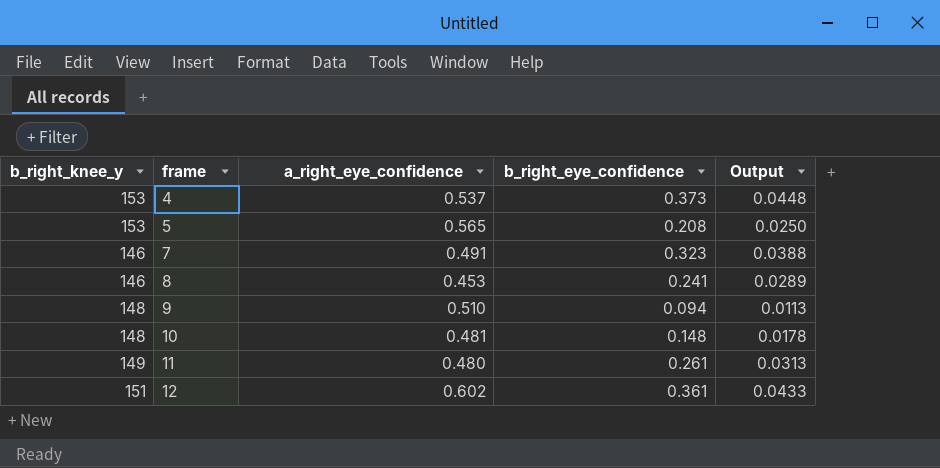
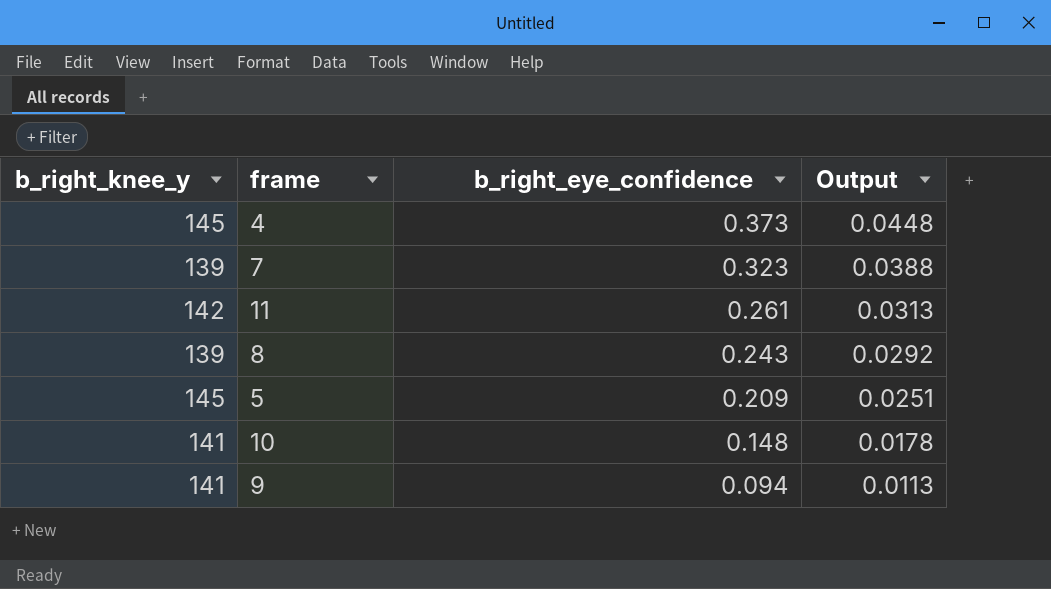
row order: frame ascending -> b_right_eye_confidence descending
column a_right_eye_confidence | position: 3 -> none
row 12: 151 | 0.602 | 0.361 | 0.0433 -> none
4 | b_right_knee_y: 153 -> 145
7 | b_right_knee_y: 146 -> 139
11 | b_right_knee_y: 149 -> 142
8 | b_right_knee_y: 146 -> 139
8 | b_right_eye_confidence: 0.241 -> 0.243
8 | Output: 0.0289 -> 0.0292
5 | b_right_knee_y: 153 -> 145
5 | b_right_eye_confidence: 0.208 -> 0.209
5 | Output: 0.0250 -> 0.0251
10 | b_right_knee_y: 148 -> 141
9 | b_right_knee_y: 148 -> 141

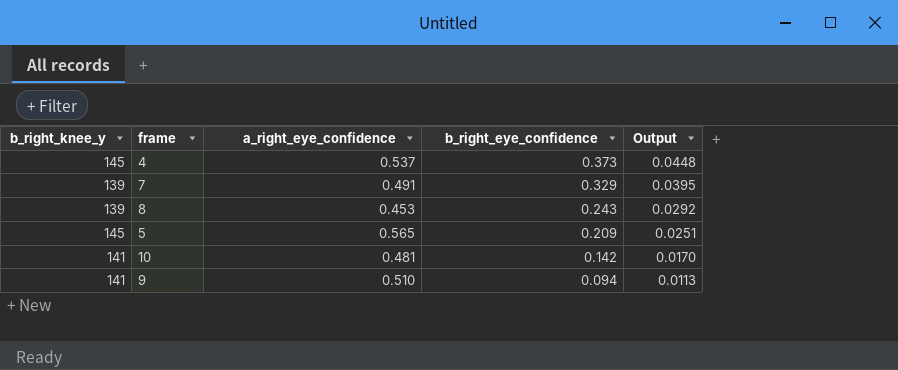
column a_right_eye_confidence | position: none -> 3
row 11: 142 | 0.261 | 0.0313 -> none
7 | b_right_eye_confidence: 0.323 -> 0.329
7 | Output: 0.0388 -> 0.0395
10 | b_right_eye_confidence: 0.148 -> 0.142
10 | Output: 0.0178 -> 0.0170

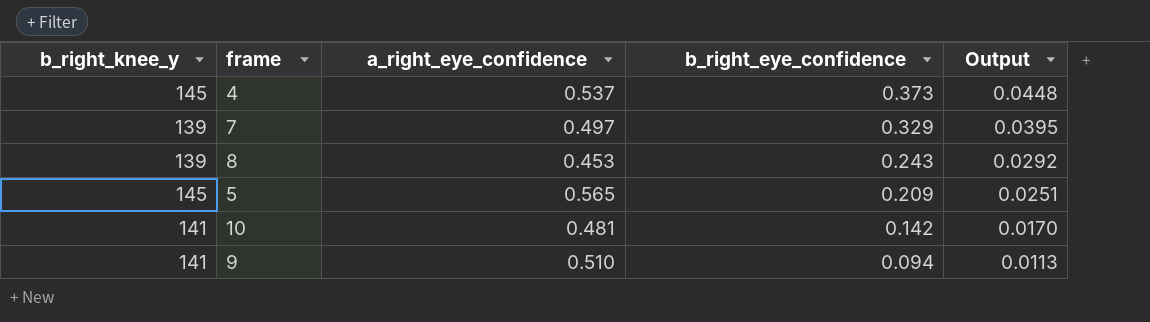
7 | a_right_eye_confidence: 0.491 -> 0.497

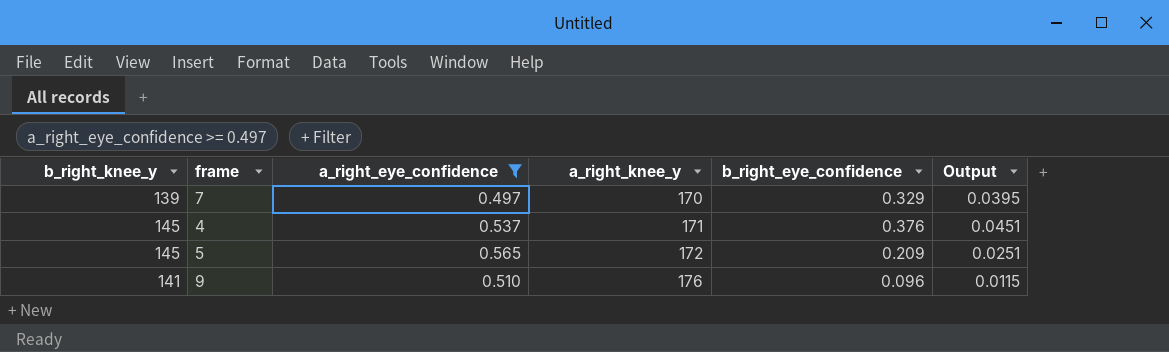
filter: none -> a_right_eye_confidence >= 0.497
row order: b_right_eye_confidence descending -> a_right_knee_y ascending
column a_right_knee_y | position: none -> 4
4 | b_right_eye_confidence: 0.373 -> 0.376
4 | Output: 0.0448 -> 0.0451
9 | b_right_eye_confidence: 0.094 -> 0.096
9 | Output: 0.0113 -> 0.0115

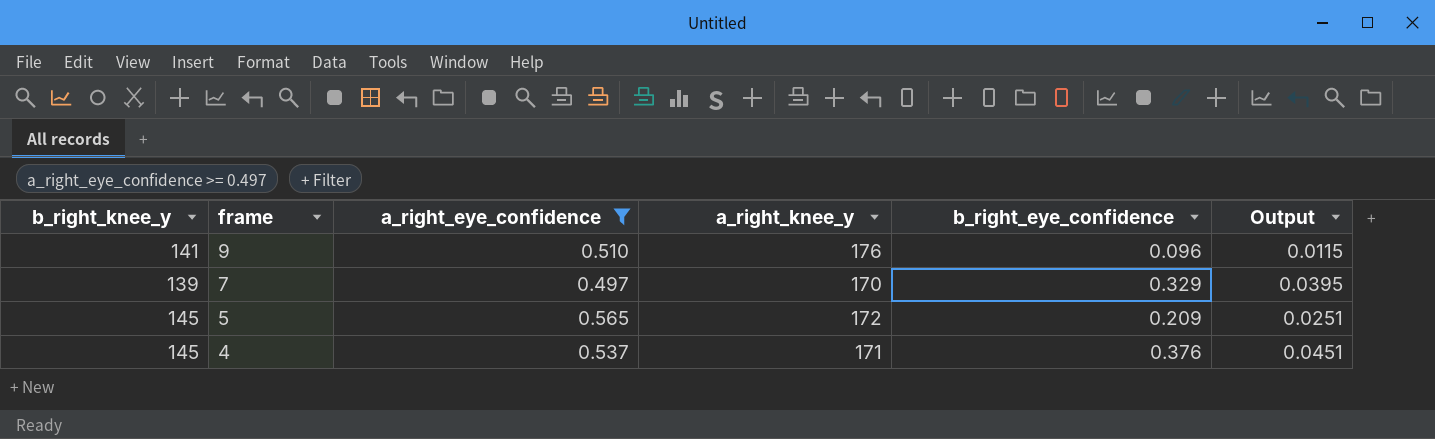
row order: a_right_knee_y ascending -> frame descending

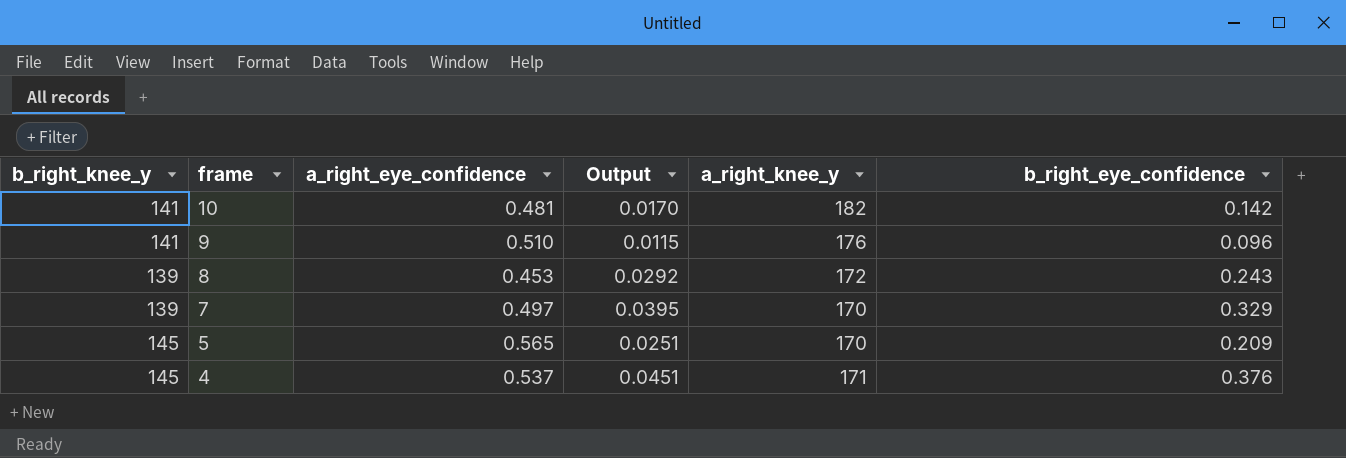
filter: a_right_eye_confidence >= 0.497 -> none
column Output | position: 6 -> 4
5 | a_right_knee_y: 172 -> 170

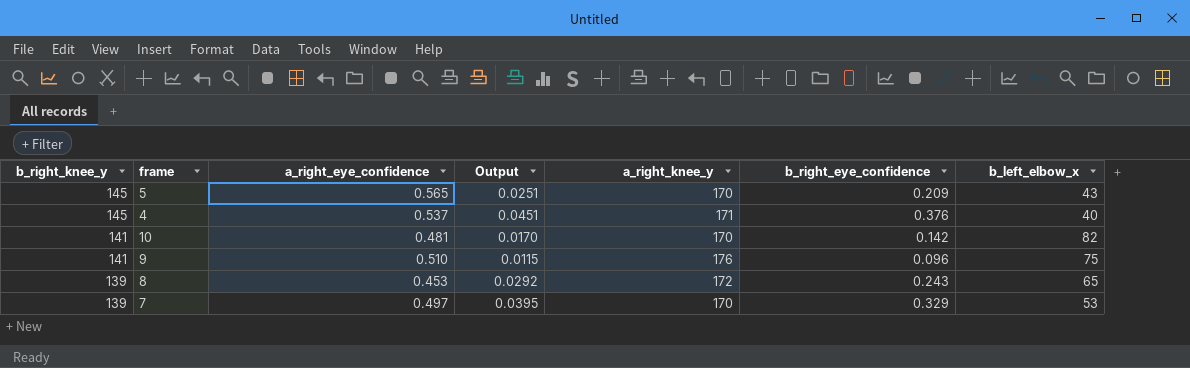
row order: frame descending -> b_right_knee_y descending
column b_left_elbow_x | position: none -> 7
10 | a_right_knee_y: 182 -> 170

